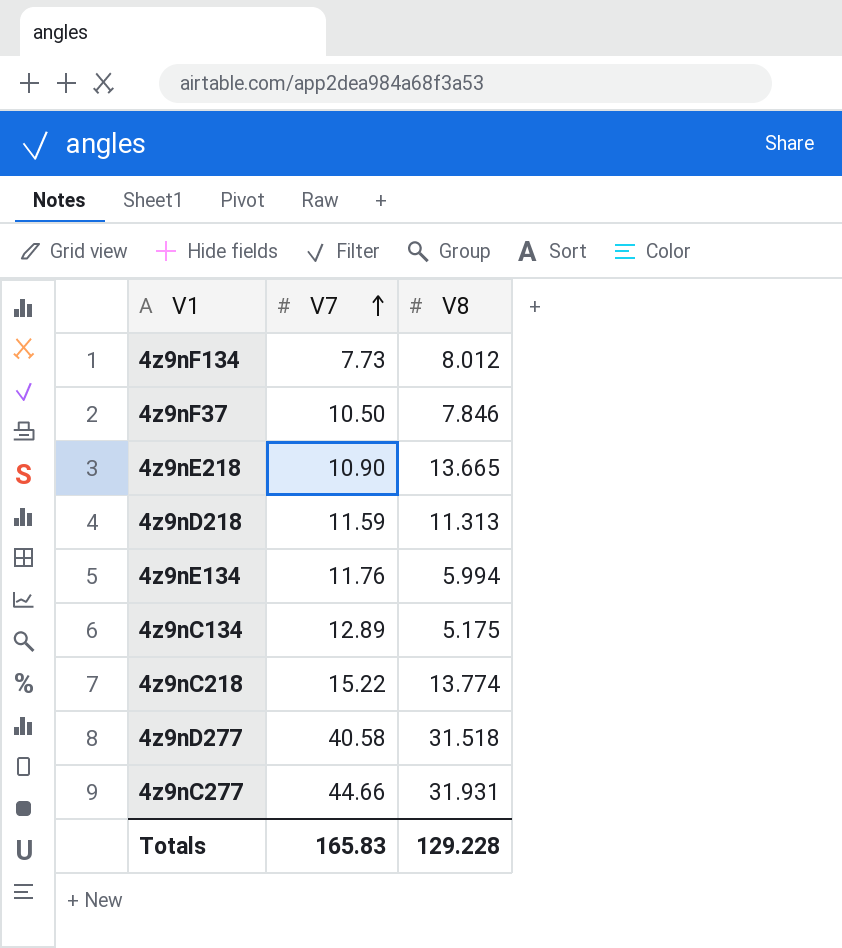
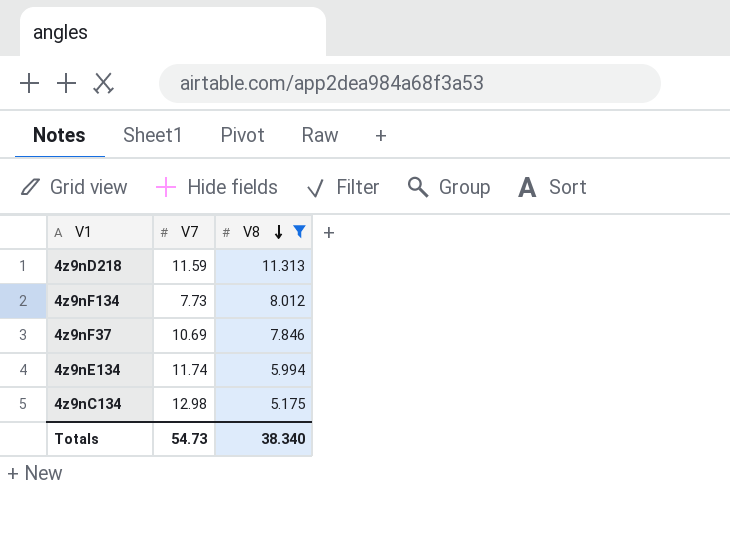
filter: none -> V8 <= 11.313
row order: V7 ascending -> V8 descending
4z9nF37 | V7: 10.50 -> 10.69
4z9nE134 | V7: 11.76 -> 11.74
4z9nC134 | V7: 12.89 -> 12.98
Totals | V7: 165.83 -> 54.73
Totals | V8: 129.228 -> 38.340

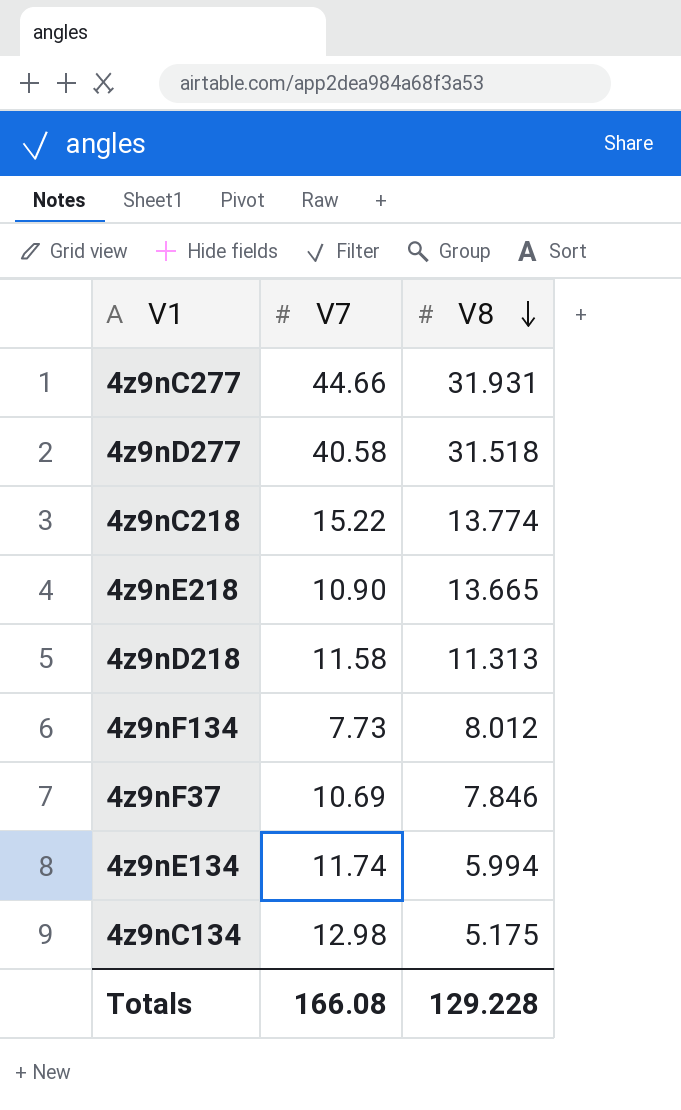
filter: V8 <= 11.313 -> none
4z9nD218 | V7: 11.59 -> 11.58
Totals | V7: 54.73 -> 166.08
Totals | V8: 38.340 -> 129.228

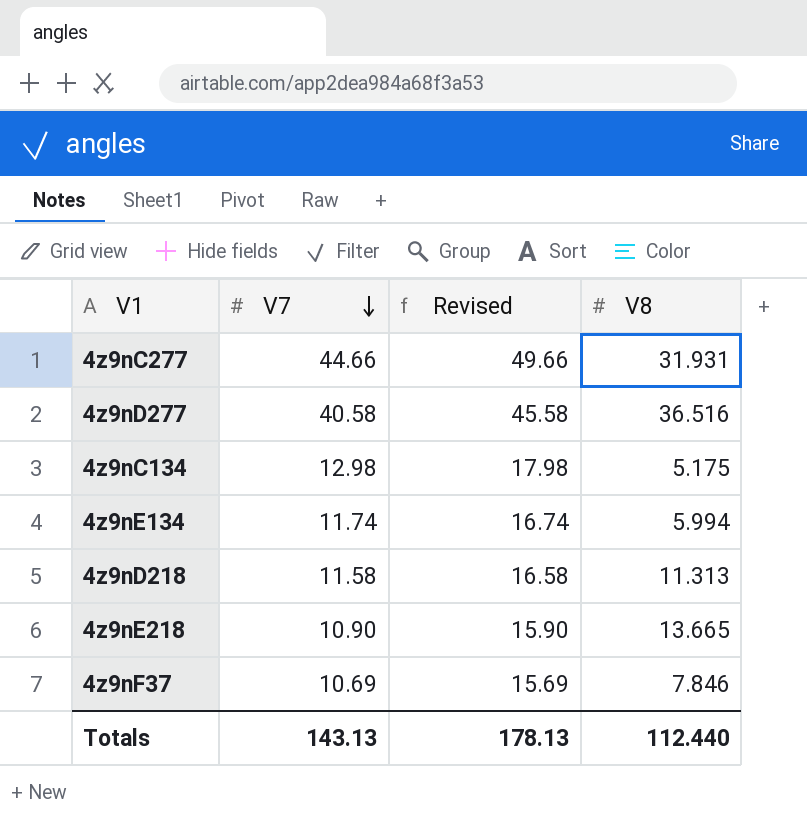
row order: V8 descending -> V7 descending
column Revised | formula: none -> [V7] + 5
row 4z9nC218: 15.22 | 13.774 -> none
row 4z9nF134: 7.73 | 8.012 -> none
4z9nD277 | V8: 31.518 -> 36.516
Totals | V7: 166.08 -> 143.13
Totals | V8: 129.228 -> 112.440

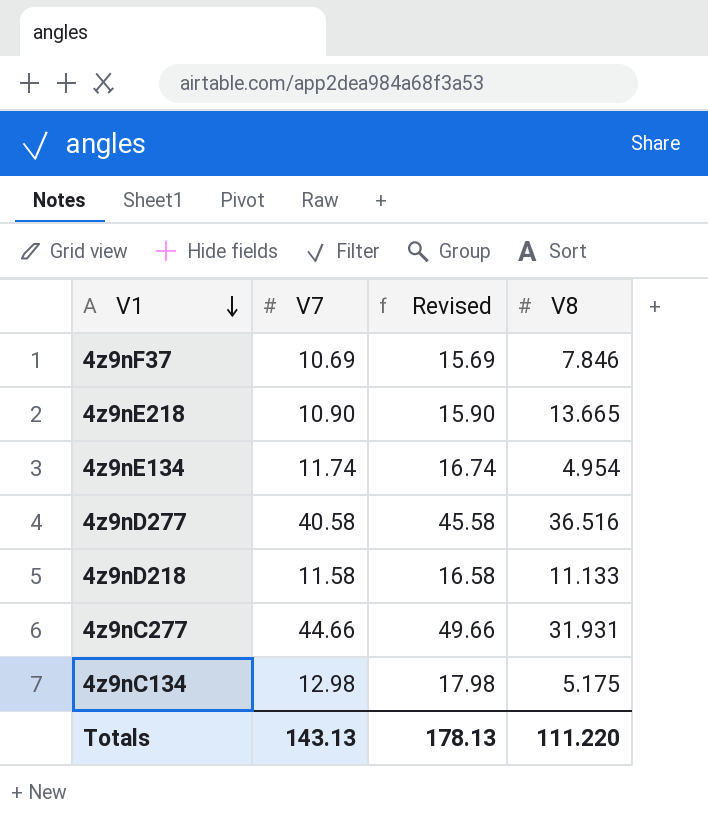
row order: V7 descending -> V1 descending
4z9nE134 | V8: 5.994 -> 4.954
4z9nD218 | V8: 11.313 -> 11.133
Totals | V8: 112.440 -> 111.220

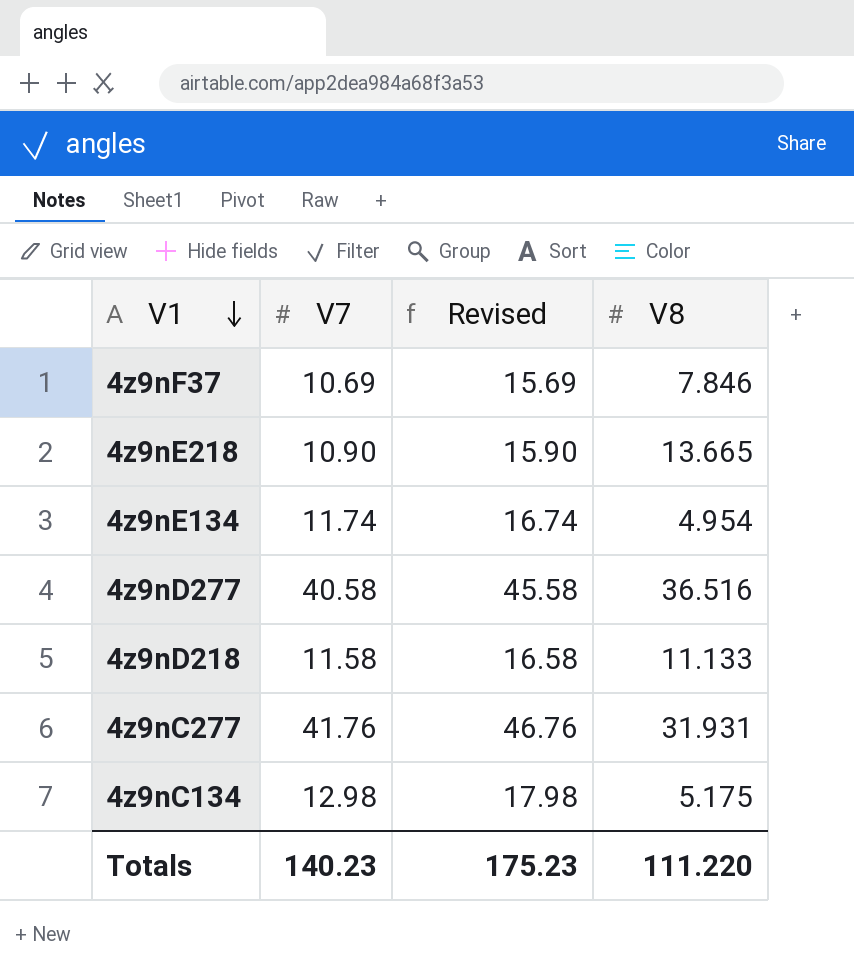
4z9nC277 | V7: 44.66 -> 41.76
4z9nC277 | Revised: 49.66 -> 46.76
Totals | V7: 143.13 -> 140.23
Totals | Revised: 178.13 -> 175.23

